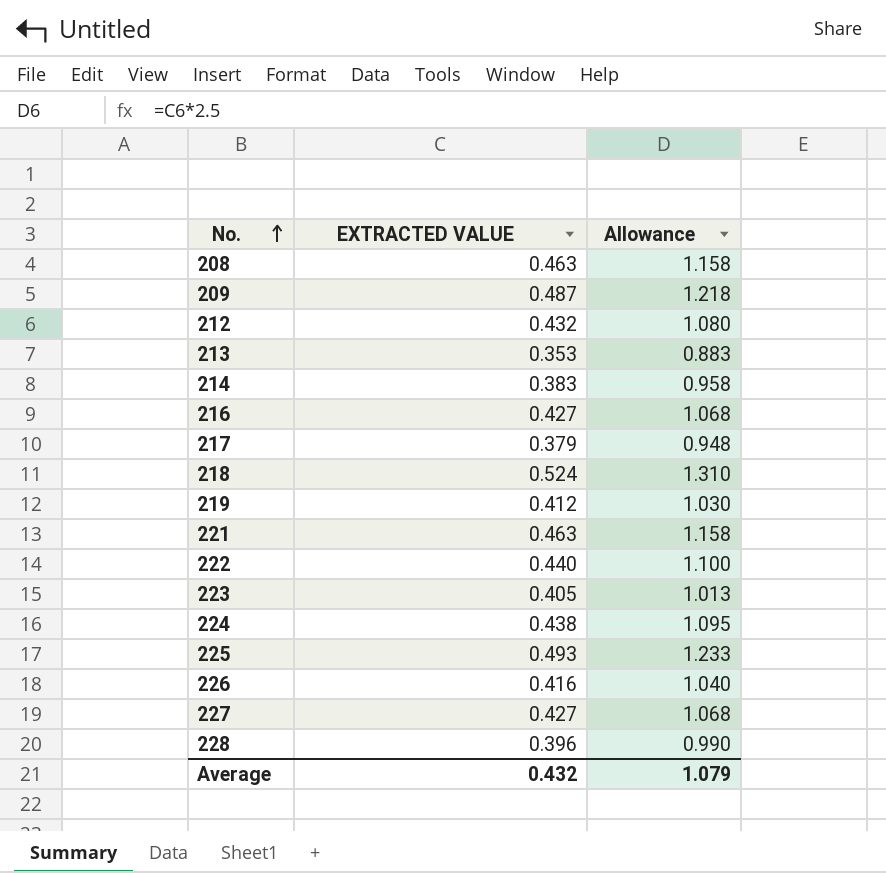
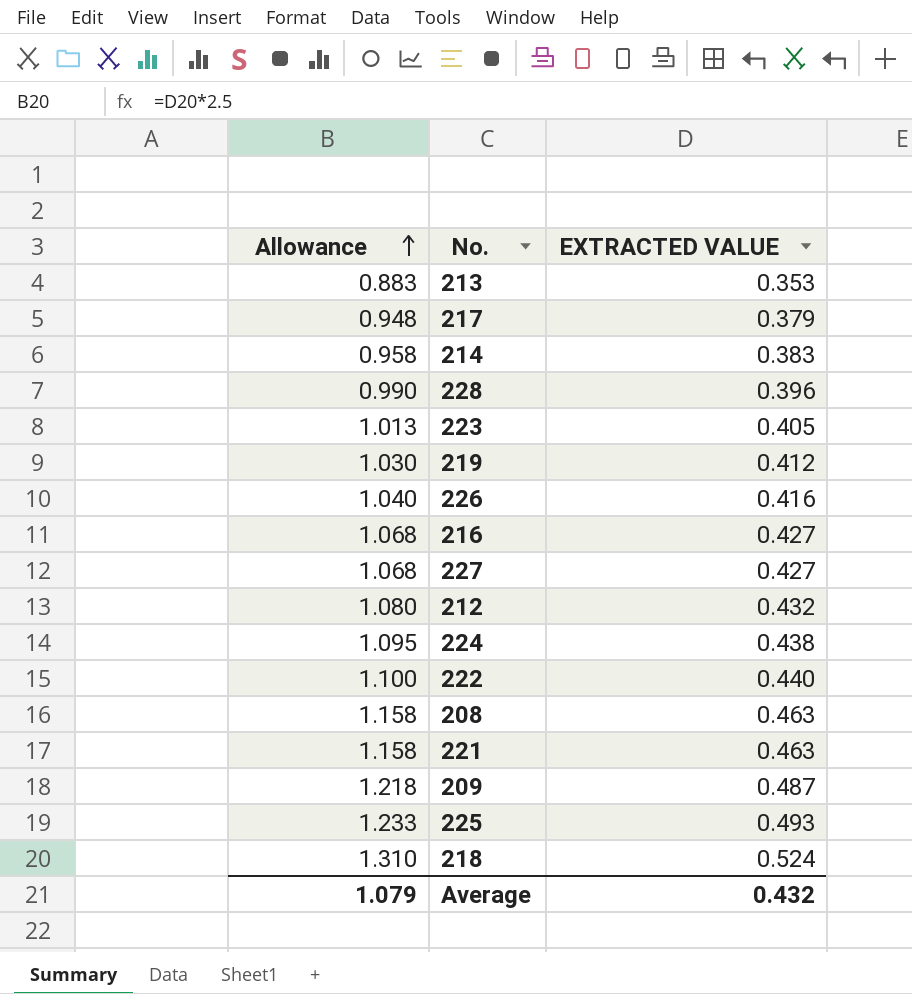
row order: No. ascending -> Allowance ascending
column Allowance | position: 3 -> 1

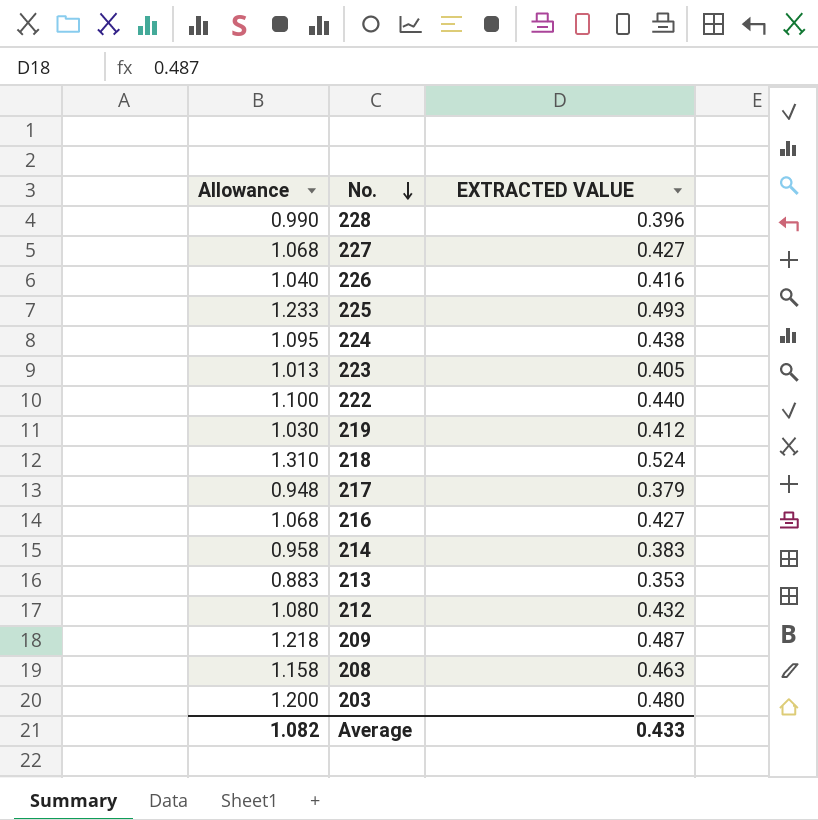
row order: Allowance ascending -> No. descending
row 221: 1.158 | 0.463 -> none
row 203: none -> 1.200 | 0.480
Average | Allowance: 1.079 -> 1.082
Average | EXTRACTED VALUE: 0.432 -> 0.433

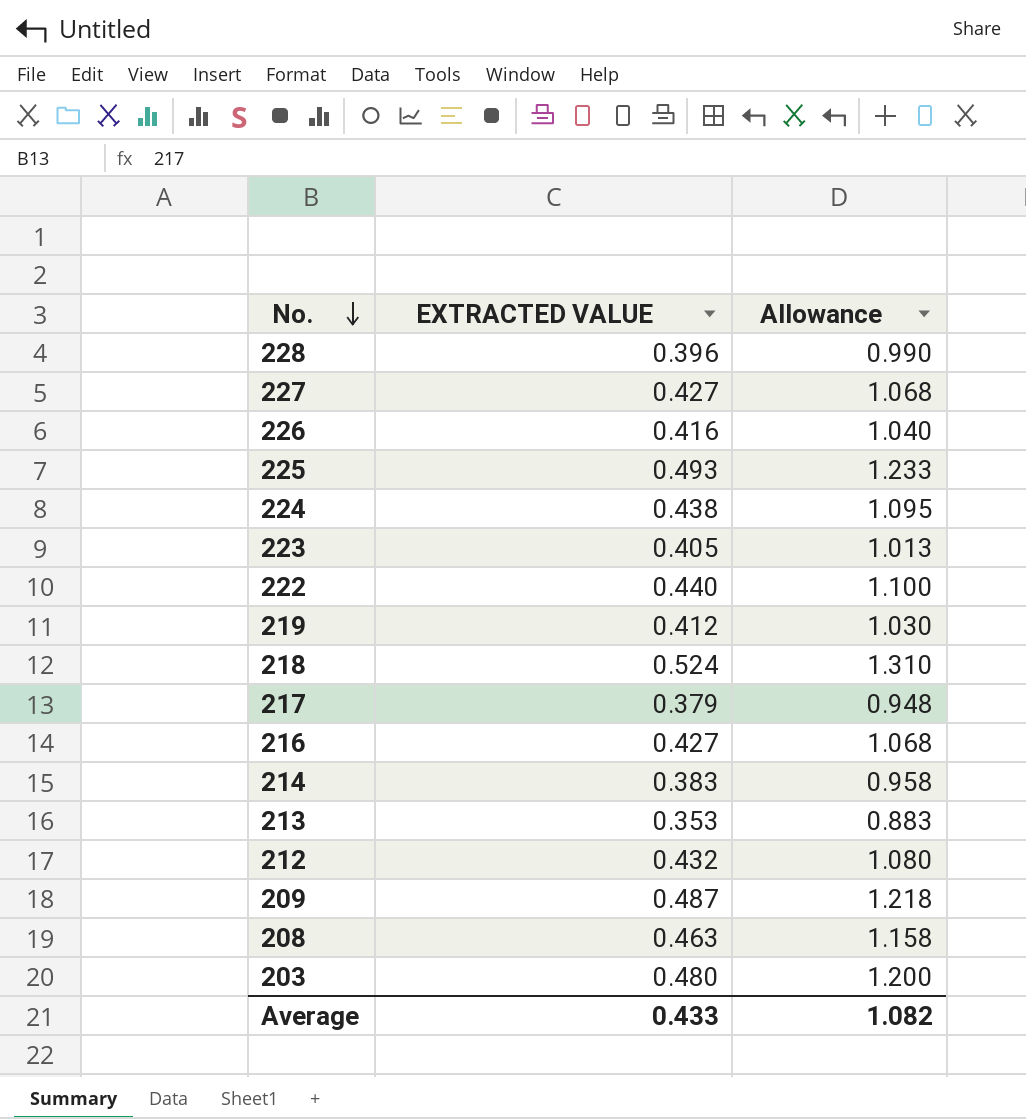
column Allowance | position: 1 -> 3

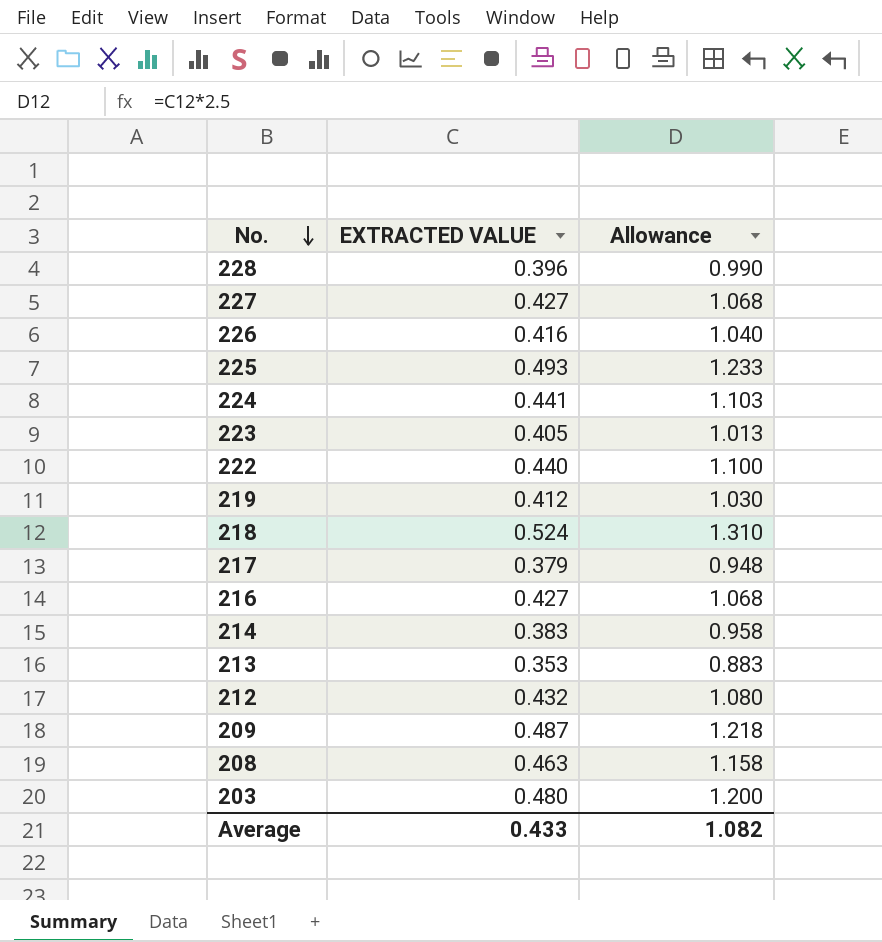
224 | EXTRACTED VALUE: 0.438 -> 0.441
224 | Allowance: 1.095 -> 1.103

